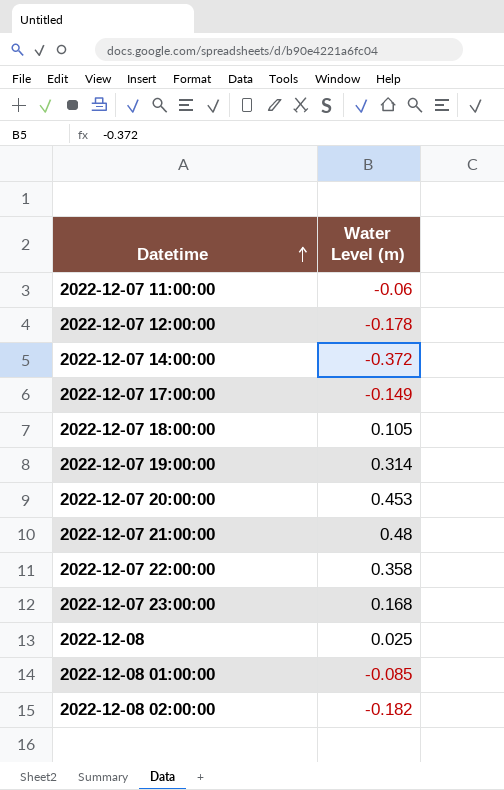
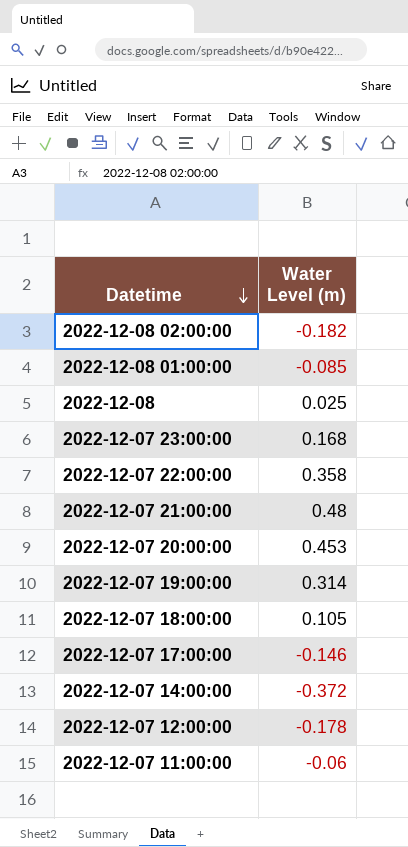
row order: Datetime ascending -> Datetime descending
2022-12-07 17:00:00 | Water Level (m): -0.149 -> -0.146

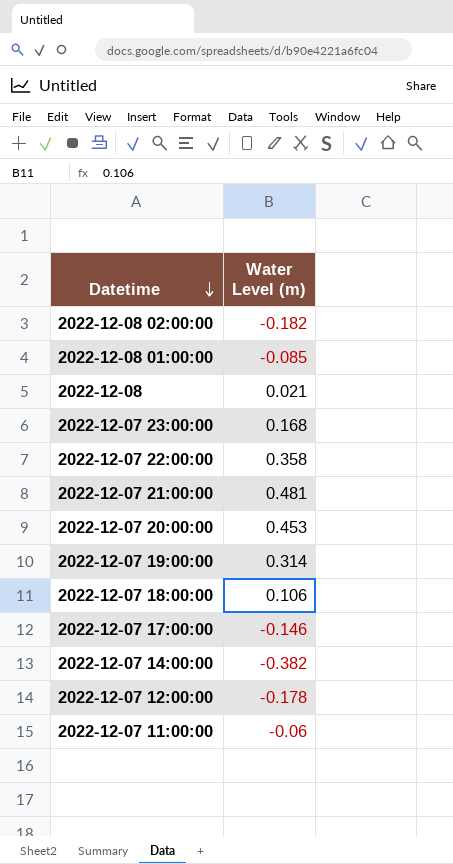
2022-12-08 | Water Level (m): 0.025 -> 0.021
2022-12-07 21:00:00 | Water Level (m): 0.48 -> 0.481
2022-12-07 18:00:00 | Water Level (m): 0.105 -> 0.106
2022-12-07 14:00:00 | Water Level (m): -0.372 -> -0.382

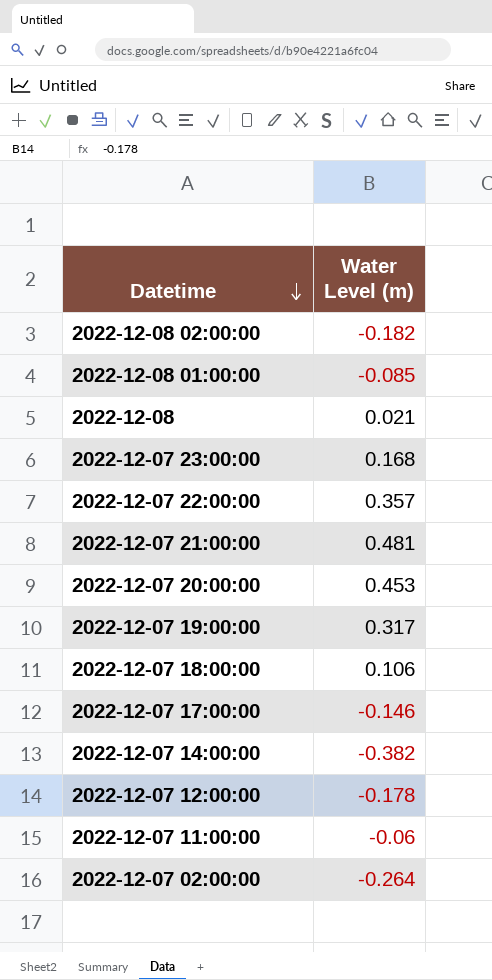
2022-12-07 22:00:00 | Water Level (m): 0.358 -> 0.357
2022-12-07 19:00:00 | Water Level (m): 0.314 -> 0.317
row 2022-12-07 02:00:00: none -> -0.264

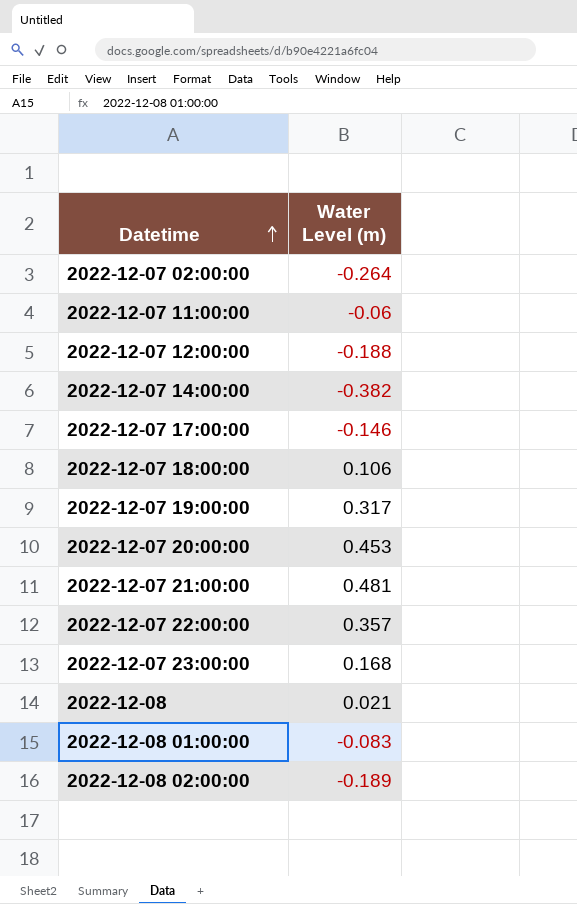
row order: Datetime descending -> Datetime ascending
2022-12-07 12:00:00 | Water Level (m): -0.178 -> -0.188
2022-12-08 01:00:00 | Water Level (m): -0.085 -> -0.083
2022-12-08 02:00:00 | Water Level (m): -0.182 -> -0.189

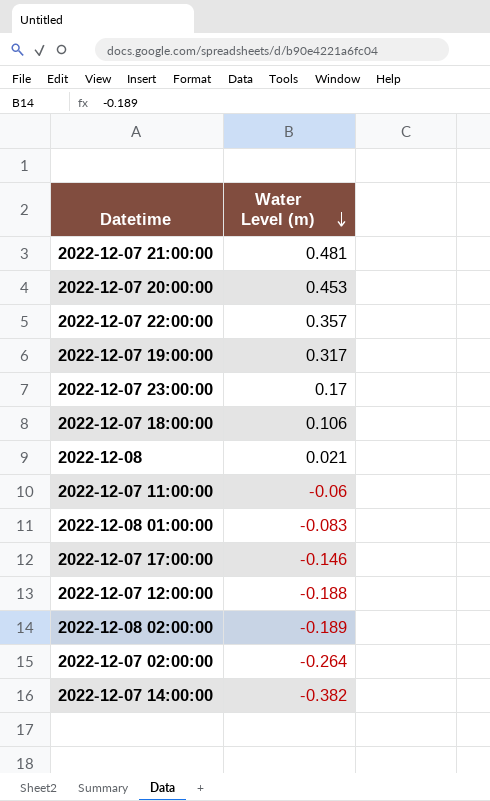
row order: Datetime ascending -> Water Level (m) descending
2022-12-07 23:00:00 | Water Level (m): 0.168 -> 0.17

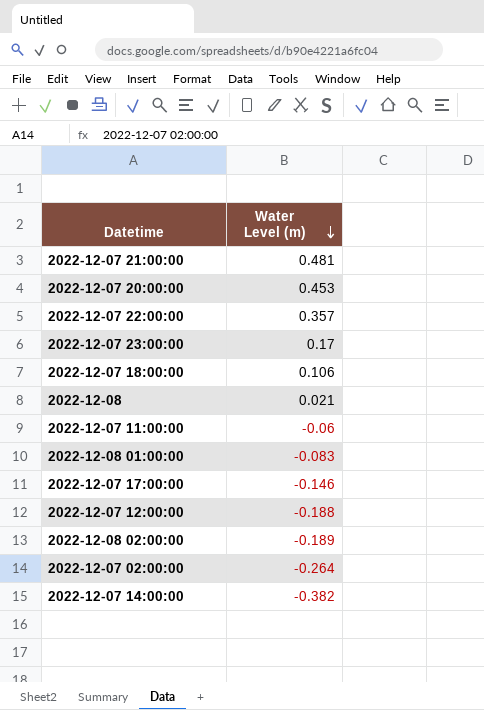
row 2022-12-07 19:00:00: 0.317 -> none

